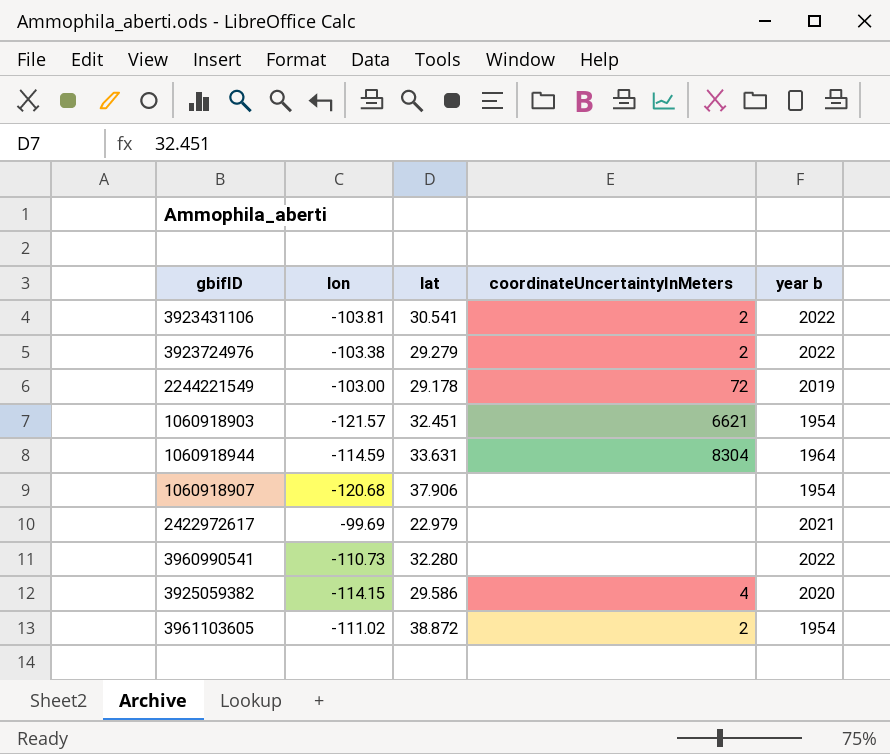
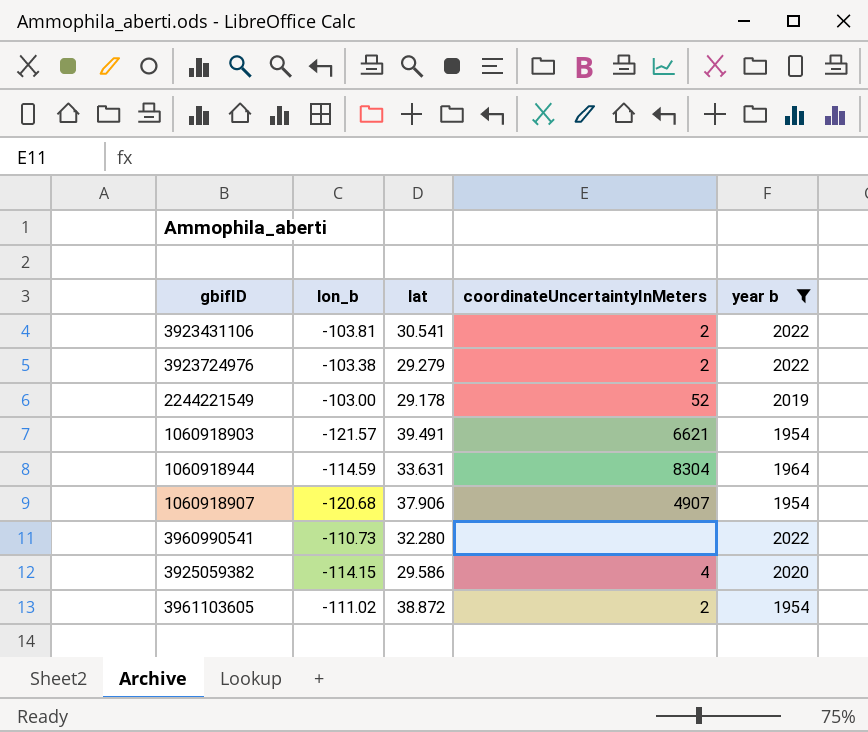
filter: none -> year b != 2021
column name: lon -> lon_b
2244221549 | coordinateUncertaintyInMeters: 72 -> 52
1060918903 | lat: 32.451 -> 39.491
1060918907 | coordinateUncertaintyInMeters: none -> 4907

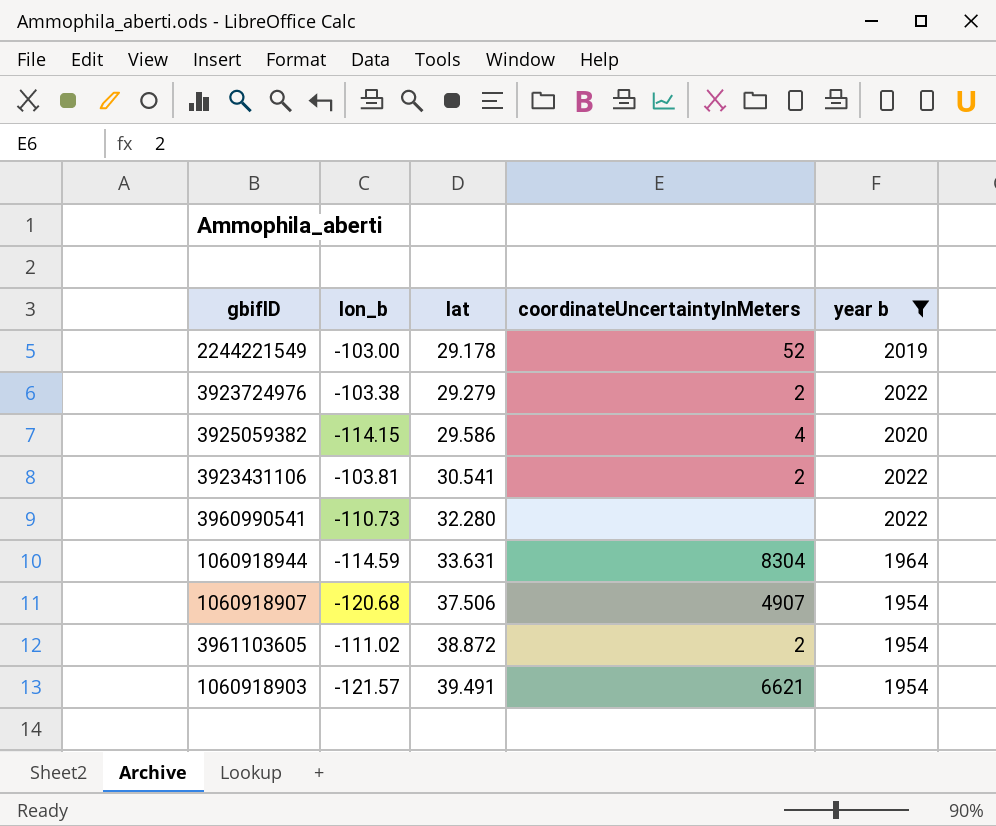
row order: none -> lat ascending
1060918907 | lat: 37.906 -> 37.506

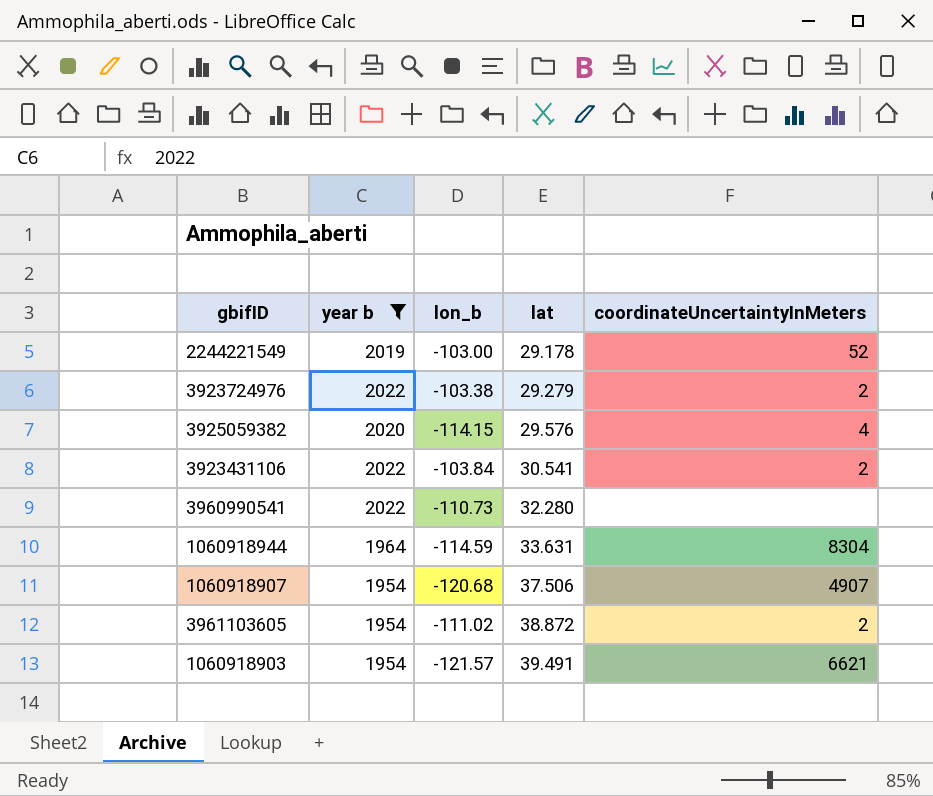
column year b | position: 5 -> 2
3925059382 | lat: 29.586 -> 29.576
3923431106 | lon_b: -103.81 -> -103.84

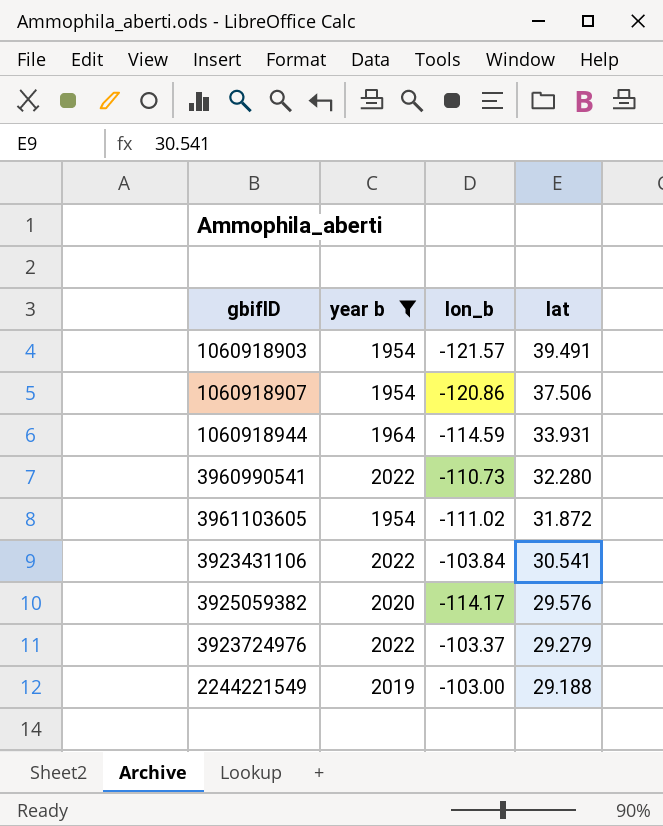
row order: lat ascending -> lat descending
column coordinateUncertaintyInMeters | position: 5 -> none
1060918907 | lon_b: -120.68 -> -120.86
1060918944 | lat: 33.631 -> 33.931
3961103605 | lat: 38.872 -> 31.872
3925059382 | lon_b: -114.15 -> -114.17
3923724976 | lon_b: -103.38 -> -103.37
2244221549 | lat: 29.178 -> 29.188

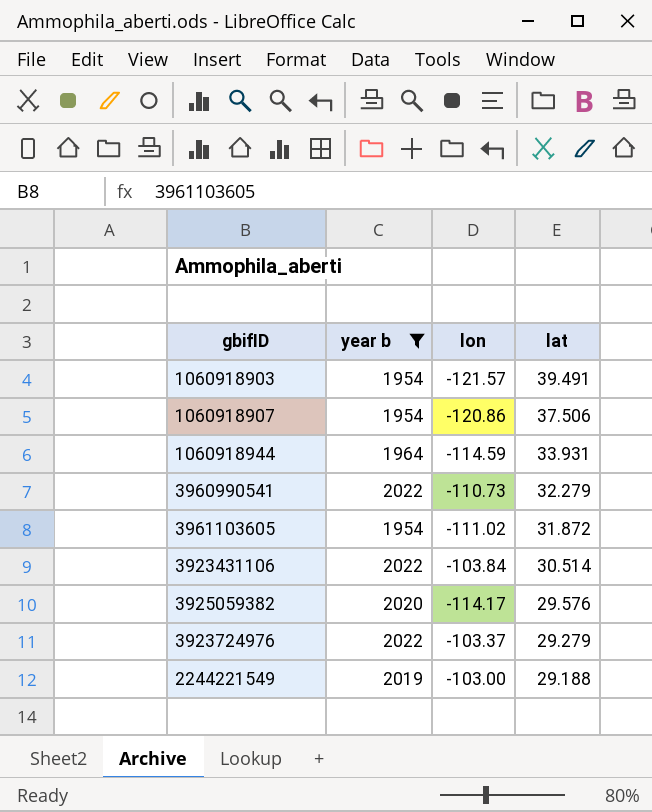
column name: lon_b -> lon
3960990541 | lat: 32.280 -> 32.279
3923431106 | lat: 30.541 -> 30.514

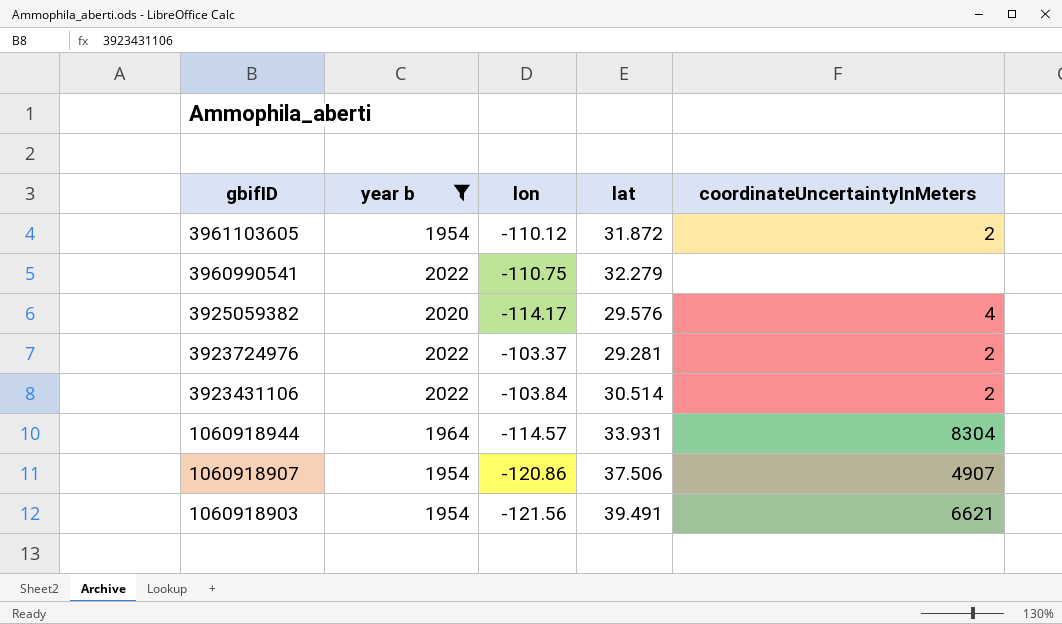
row order: lat descending -> gbifID descending
column coordinateUncertaintyInMeters | position: none -> 5
row 2244221549: 2019 | -103.00 | 29.188 -> none
3961103605 | lon: -111.02 -> -110.12
3960990541 | lon: -110.73 -> -110.75
3923724976 | lat: 29.279 -> 29.281
1060918944 | lon: -114.59 -> -114.57
1060918903 | lon: -121.57 -> -121.56

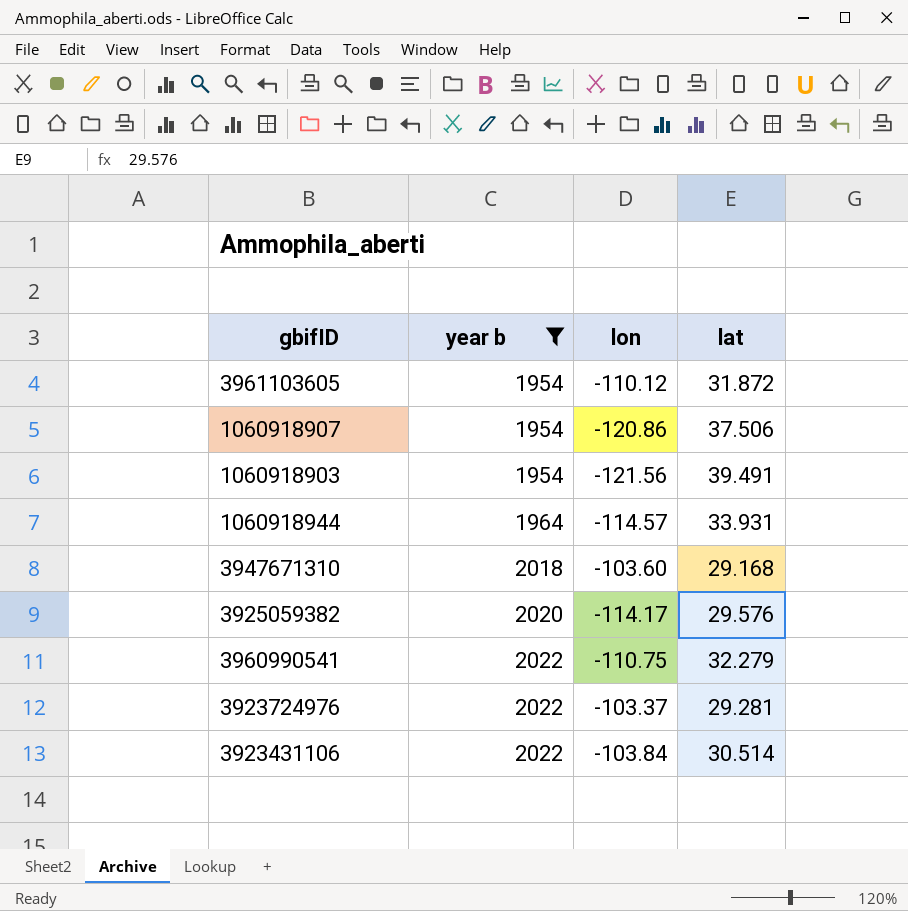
row order: gbifID descending -> year b ascending
column coordinateUncertaintyInMeters | position: 5 -> none
row 3947671310: none -> 2018 | -103.60 | 29.168

